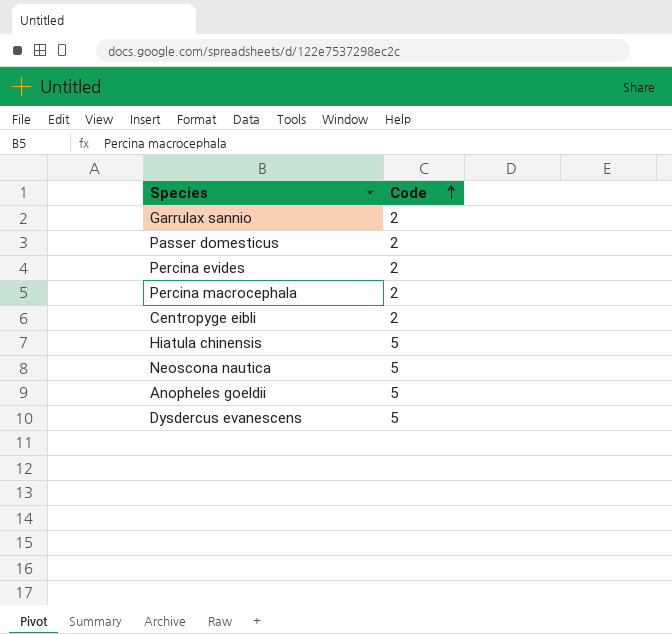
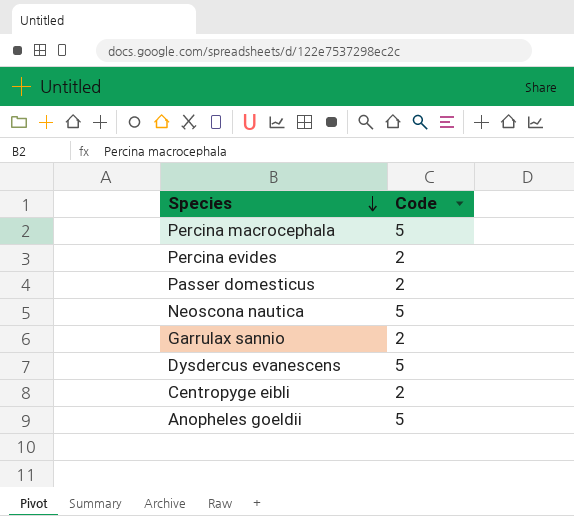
row order: Code ascending -> Species descending
row Hiatula chinensis: 5 -> none
Percina macrocephala | Code: 2 -> 5

